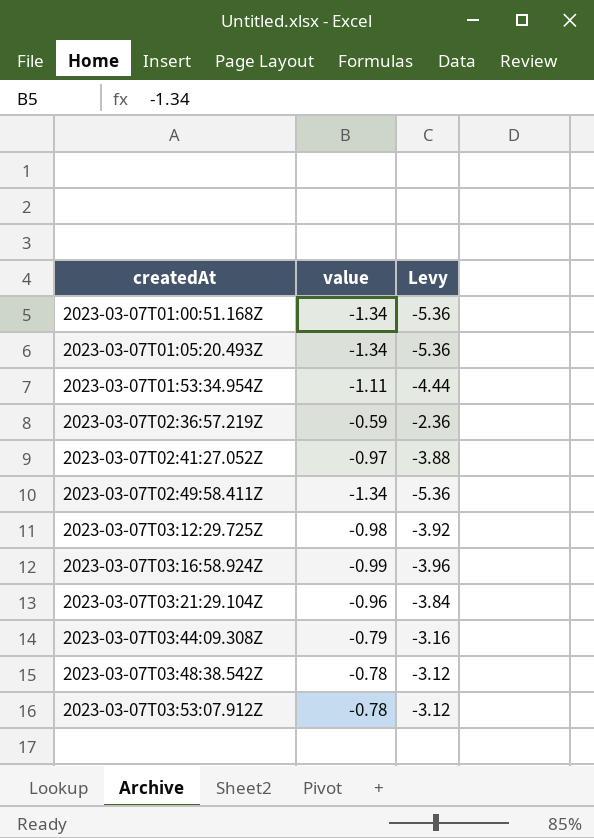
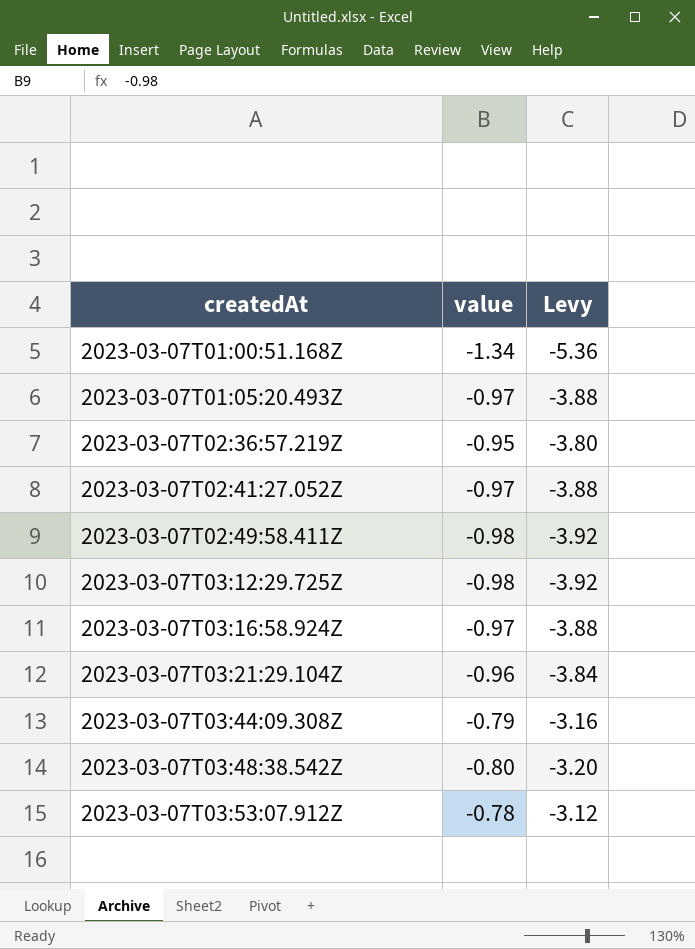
row 2023-03-07T01:53:34.954Z: -1.11 | -4.44 -> none
2023-03-07T01:05:20.493Z | value: -1.34 -> -0.97
2023-03-07T01:05:20.493Z | Levy: -5.36 -> -3.88
2023-03-07T02:36:57.219Z | value: -0.59 -> -0.95
2023-03-07T02:36:57.219Z | Levy: -2.36 -> -3.80
2023-03-07T02:49:58.411Z | value: -1.34 -> -0.98
2023-03-07T02:49:58.411Z | Levy: -5.36 -> -3.92
2023-03-07T03:16:58.924Z | value: -0.99 -> -0.97
2023-03-07T03:16:58.924Z | Levy: -3.96 -> -3.88
2023-03-07T03:48:38.542Z | value: -0.78 -> -0.80
2023-03-07T03:48:38.542Z | Levy: -3.12 -> -3.20

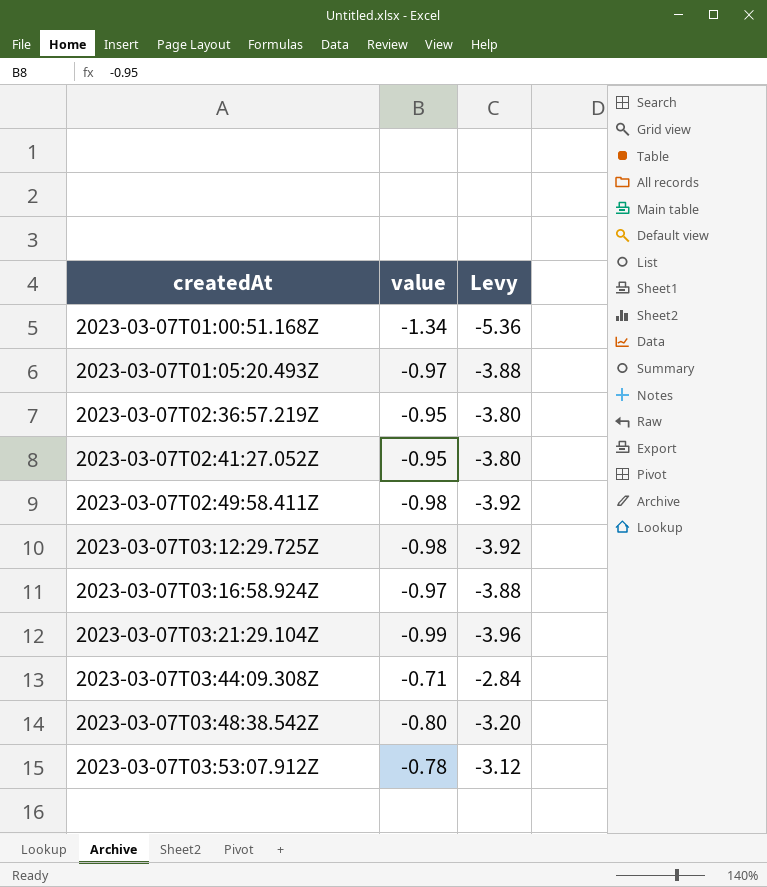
2023-03-07T02:41:27.052Z | value: -0.97 -> -0.95
2023-03-07T02:41:27.052Z | Levy: -3.88 -> -3.80
2023-03-07T03:21:29.104Z | value: -0.96 -> -0.99
2023-03-07T03:21:29.104Z | Levy: -3.84 -> -3.96
2023-03-07T03:44:09.308Z | value: -0.79 -> -0.71
2023-03-07T03:44:09.308Z | Levy: -3.16 -> -2.84

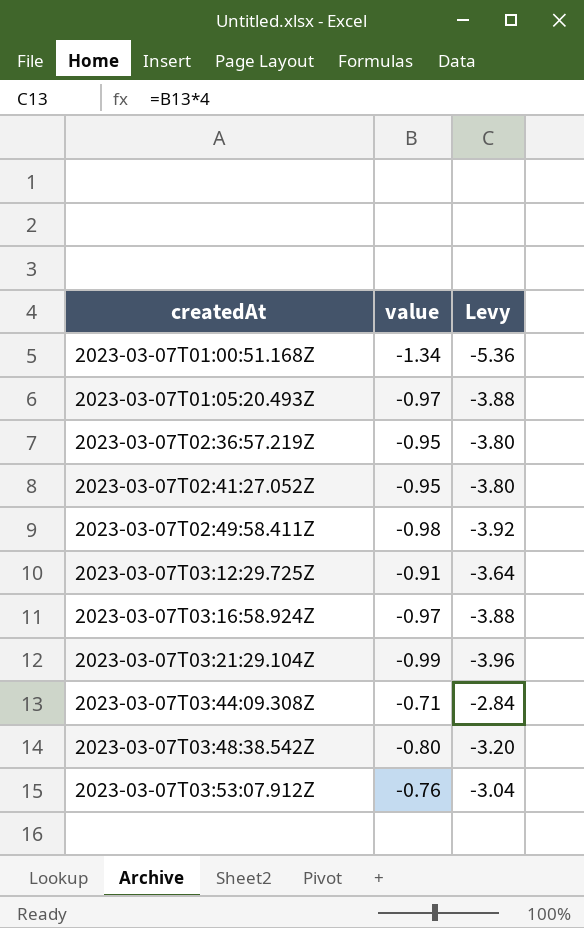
2023-03-07T03:12:29.725Z | value: -0.98 -> -0.91
2023-03-07T03:12:29.725Z | Levy: -3.92 -> -3.64
2023-03-07T03:53:07.912Z | value: -0.78 -> -0.76
2023-03-07T03:53:07.912Z | Levy: -3.12 -> -3.04

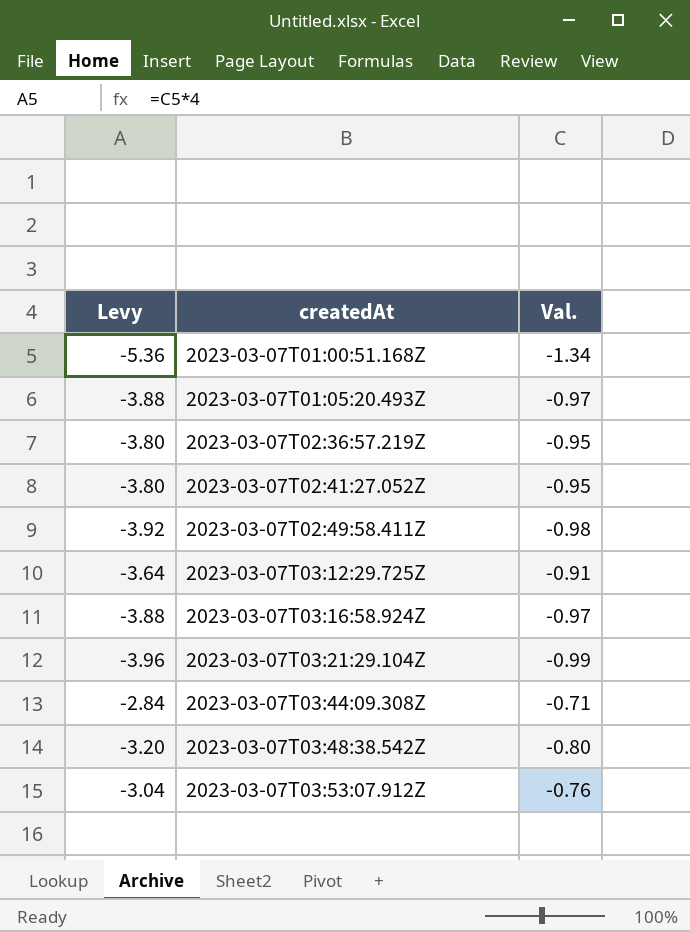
column Levy | position: 3 -> 1
column name: value -> Val.

